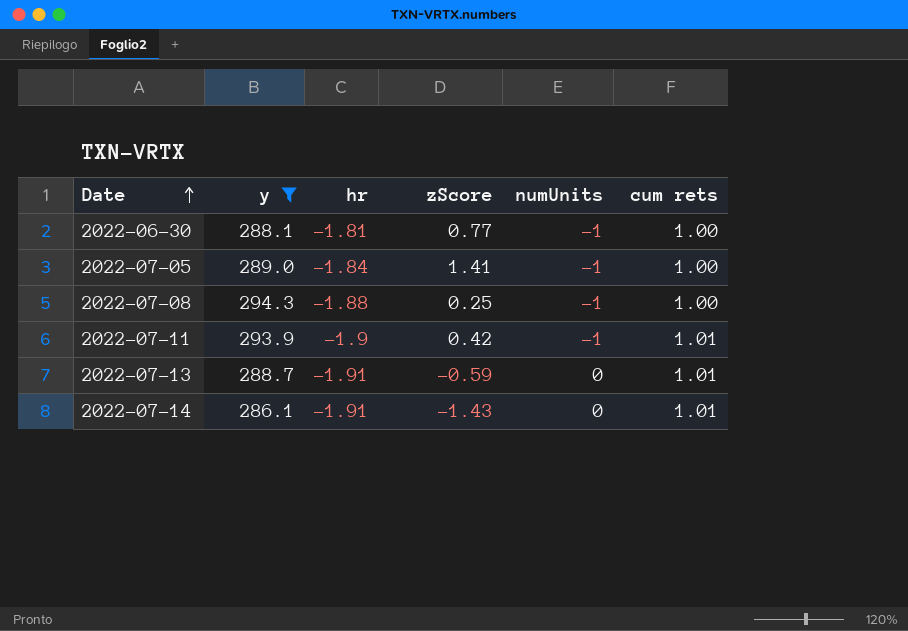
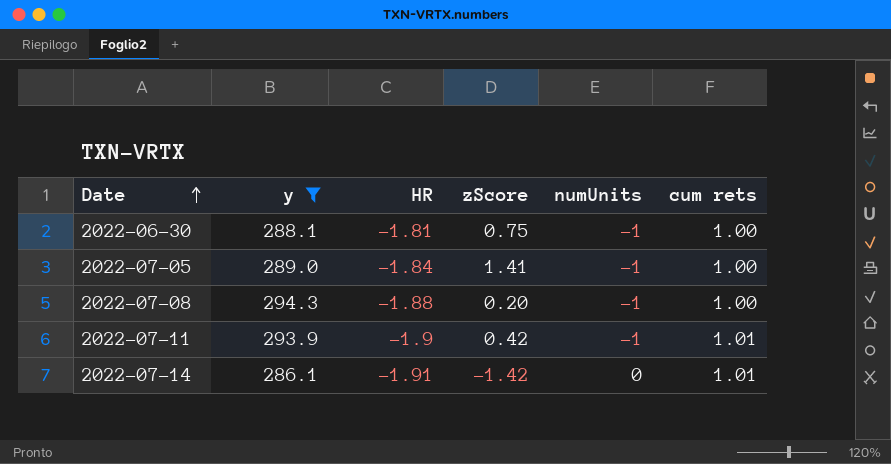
column name: hr -> HR
row 2022-07-13: 288.7 | -1.91 | -0.59 | 0 | 1.01 -> none
2022-06-30 | zScore: 0.77 -> 0.75
2022-07-08 | zScore: 0.25 -> 0.20
2022-07-14 | zScore: -1.43 -> -1.42

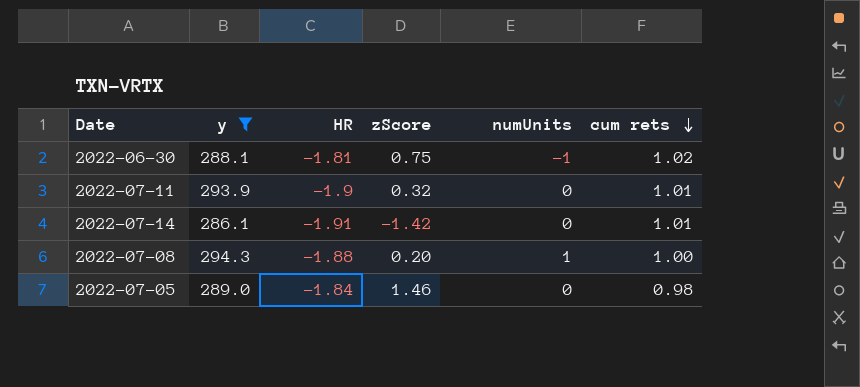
row order: Date ascending -> cum rets descending
2022-06-30 | cum rets: 1.00 -> 1.02
2022-07-11 | zScore: 0.42 -> 0.32
2022-07-11 | numUnits: -1 -> 0
2022-07-08 | numUnits: -1 -> 1
2022-07-05 | zScore: 1.41 -> 1.46
2022-07-05 | numUnits: -1 -> 0
2022-07-05 | cum rets: 1.00 -> 0.98

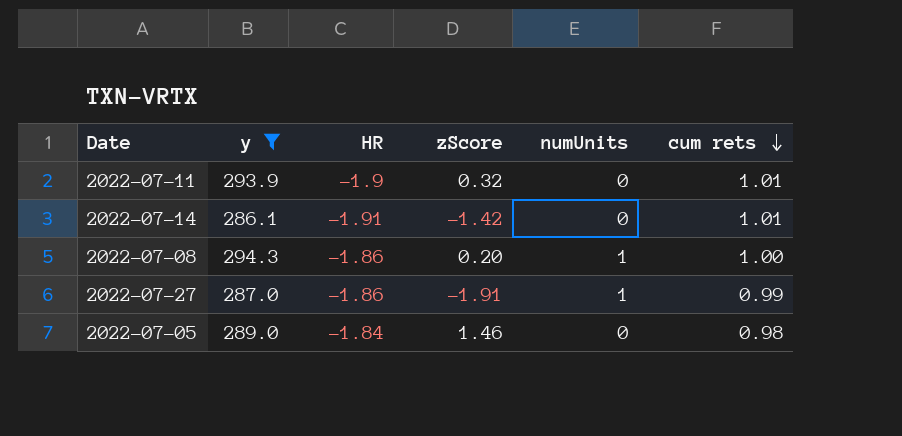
row 2022-06-30: 288.1 | -1.81 | 0.75 | -1 | 1.02 -> none
2022-07-08 | HR: -1.88 -> -1.86
row 2022-07-27: none -> 287.0 | -1.86 | -1.91 | 1 | 0.99

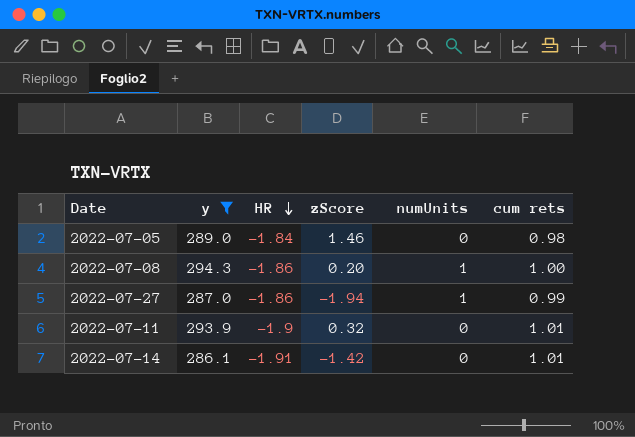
row order: cum rets descending -> HR descending
2022-07-27 | zScore: -1.91 -> -1.94

